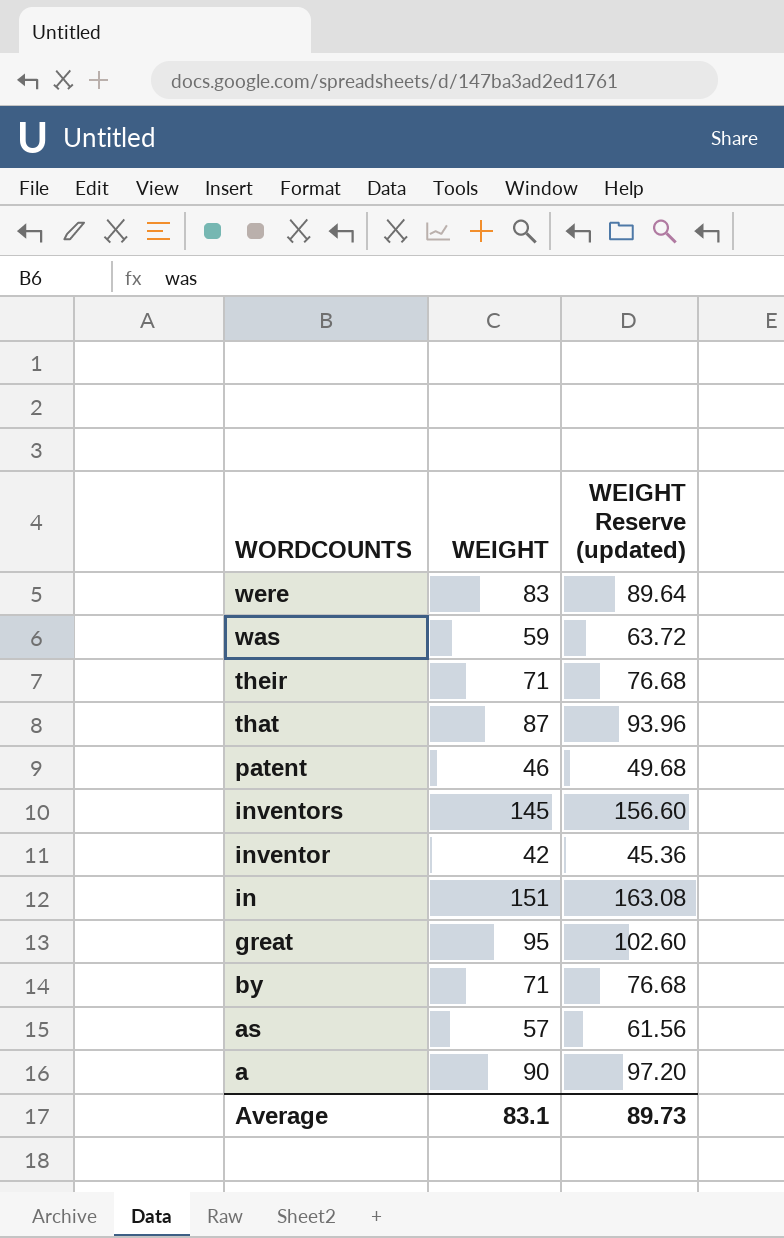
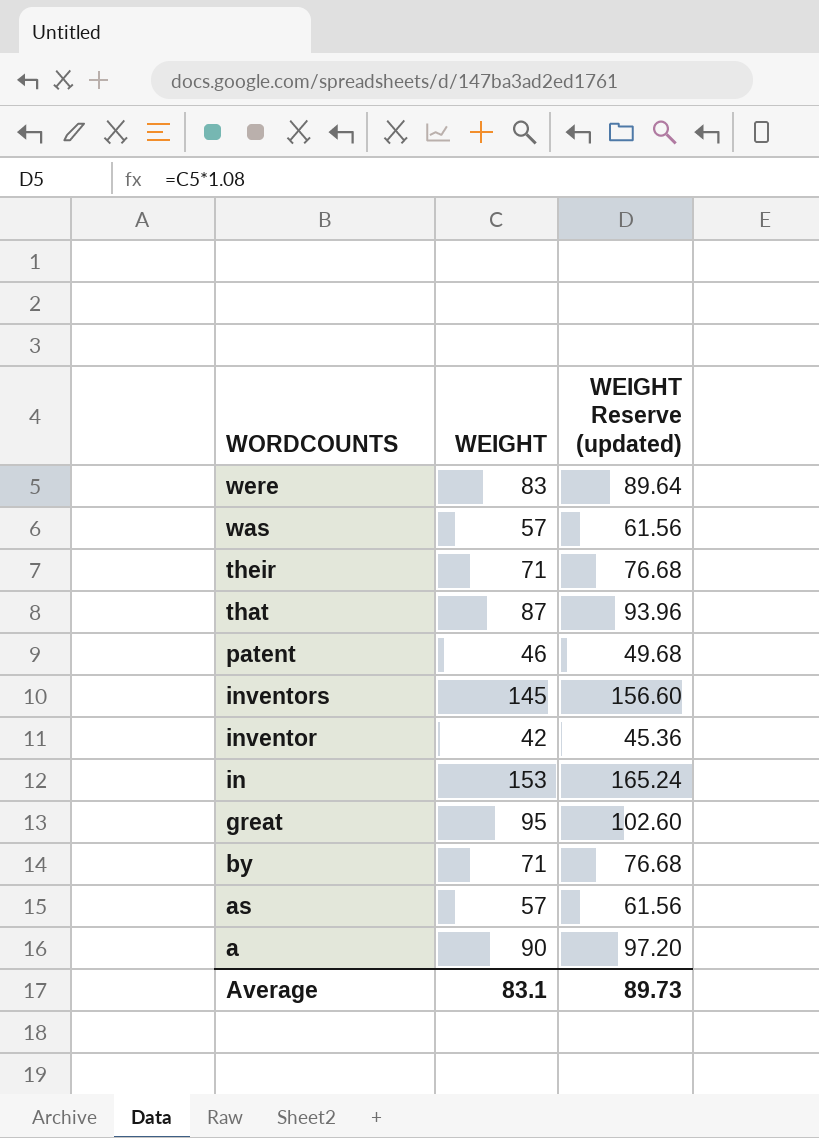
was | WEIGHT: 59 -> 57
was | WEIGHT Reserve (updated): 63.72 -> 61.56
in | WEIGHT: 151 -> 153
in | WEIGHT Reserve (updated): 163.08 -> 165.24

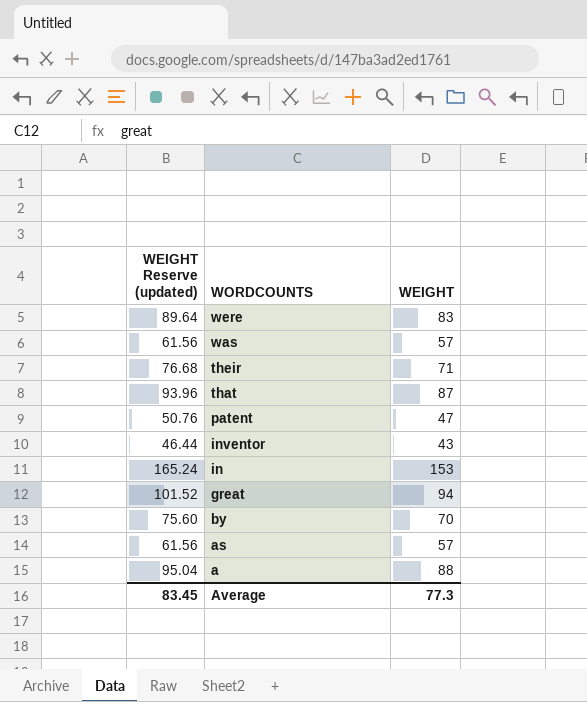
column WEIGHT Reserve (updated) | position: 3 -> 1
row inventors: 145 | 156.60 -> none
patent | WEIGHT Reserve (updated): 49.68 -> 50.76
patent | WEIGHT: 46 -> 47
inventor | WEIGHT Reserve (updated): 45.36 -> 46.44
inventor | WEIGHT: 42 -> 43
great | WEIGHT Reserve (updated): 102.60 -> 101.52
great | WEIGHT: 95 -> 94
by | WEIGHT Reserve (updated): 76.68 -> 75.60
by | WEIGHT: 71 -> 70
a | WEIGHT Reserve (updated): 97.20 -> 95.04
a | WEIGHT: 90 -> 88
Average | WEIGHT Reserve (updated): 89.73 -> 83.45
Average | WEIGHT: 83.1 -> 77.3

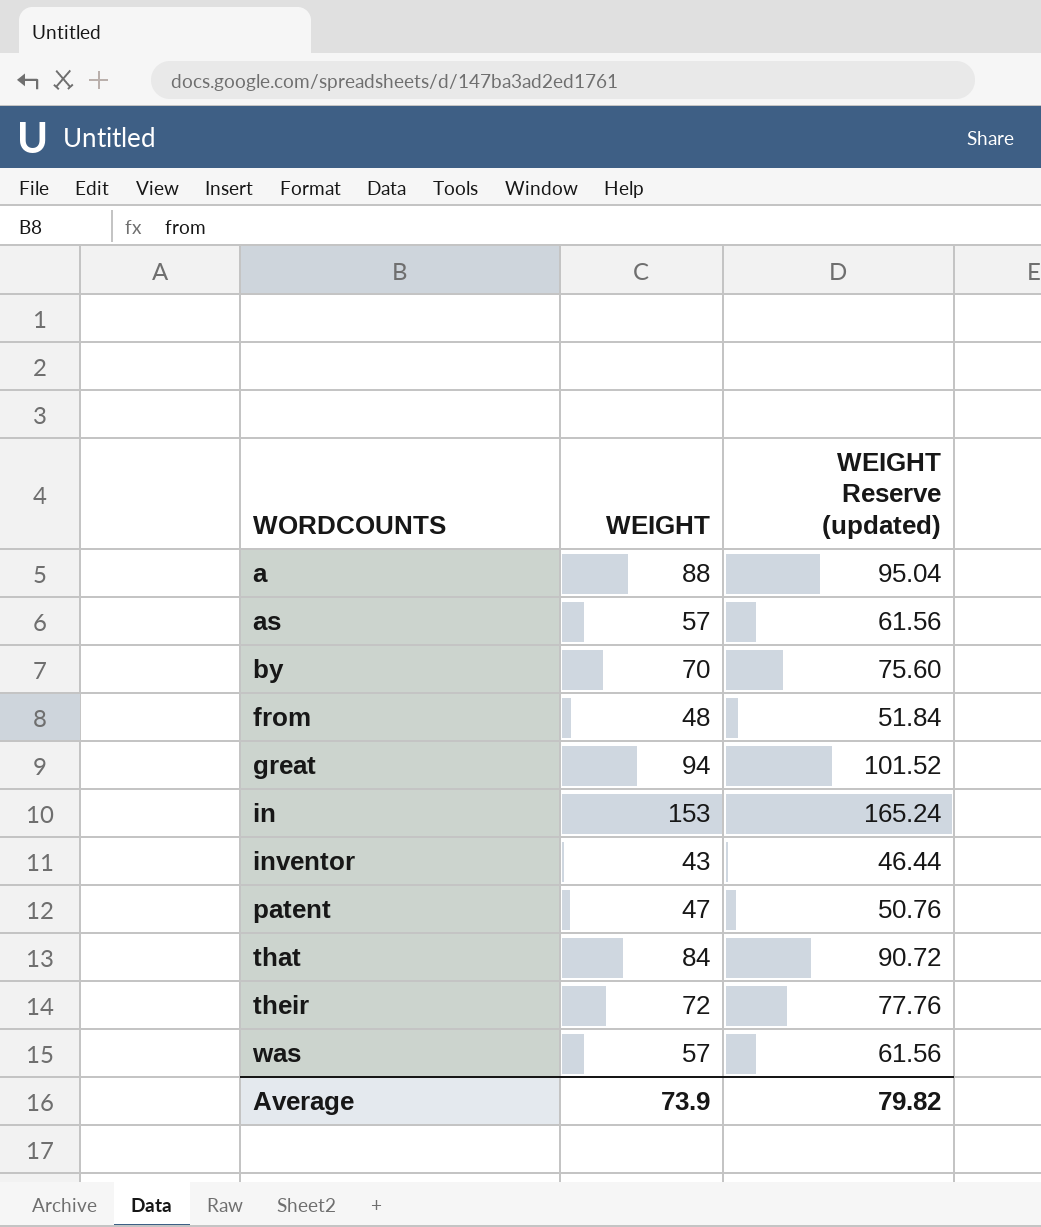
row order: WORDCOUNTS descending -> WORDCOUNTS ascending
column WEIGHT Reserve (updated) | position: 1 -> 3
row were: 89.64 | 83 -> none
row from: none -> 48 | 51.84
that | WEIGHT: 87 -> 84
that | WEIGHT Reserve (updated): 93.96 -> 90.72
their | WEIGHT: 71 -> 72
their | WEIGHT Reserve (updated): 76.68 -> 77.76
Average | WEIGHT: 77.3 -> 73.9
Average | WEIGHT Reserve (updated): 83.45 -> 79.82

